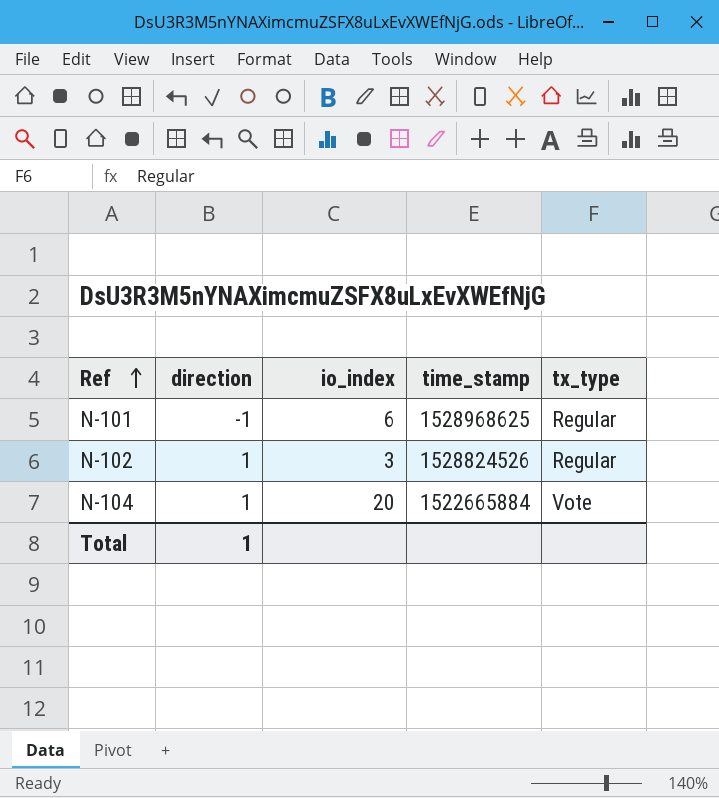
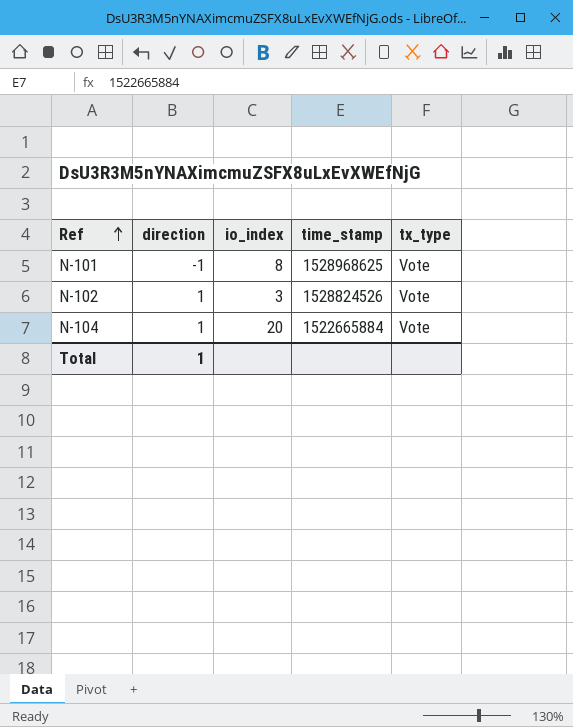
N-101 | io_index: 6 -> 8
N-101 | tx_type: Regular -> Vote
N-102 | tx_type: Regular -> Vote

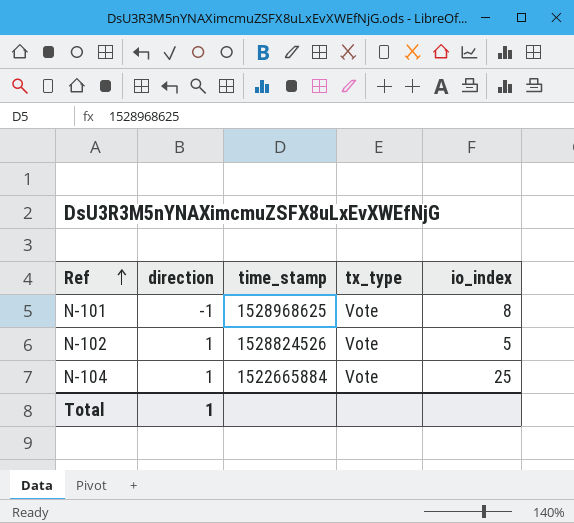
column io_index | position: 3 -> 5
N-102 | io_index: 3 -> 5
N-104 | io_index: 20 -> 25

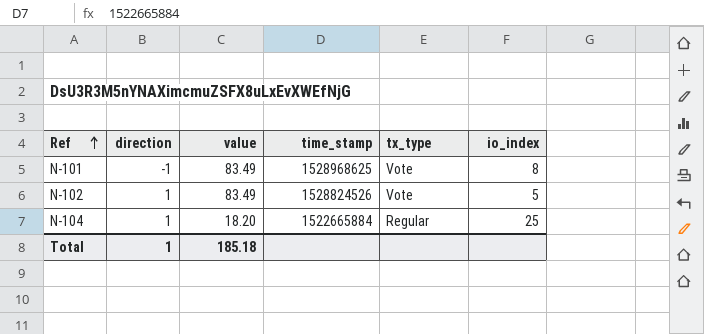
column value | position: none -> 3
N-104 | tx_type: Vote -> Regular

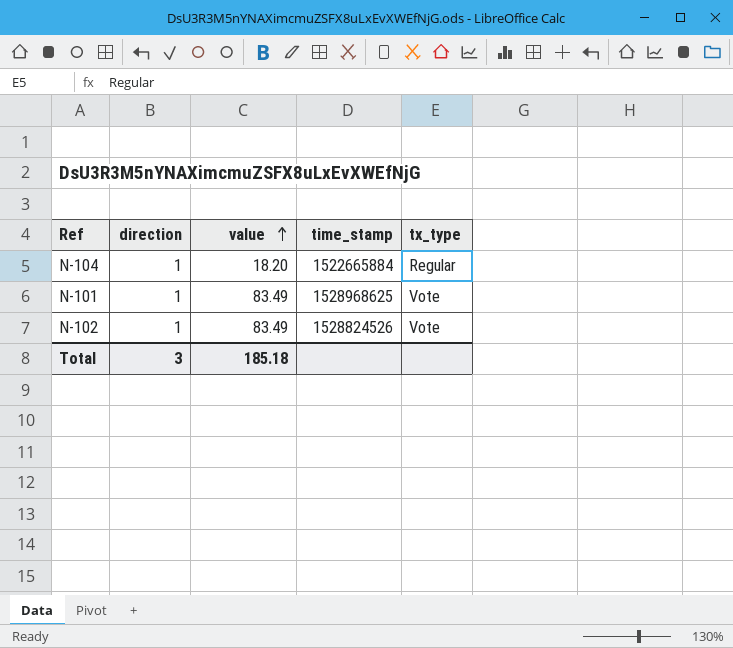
row order: Ref ascending -> value ascending
column io_index | position: 6 -> none
N-101 | direction: -1 -> 1
Total | direction: 1 -> 3

